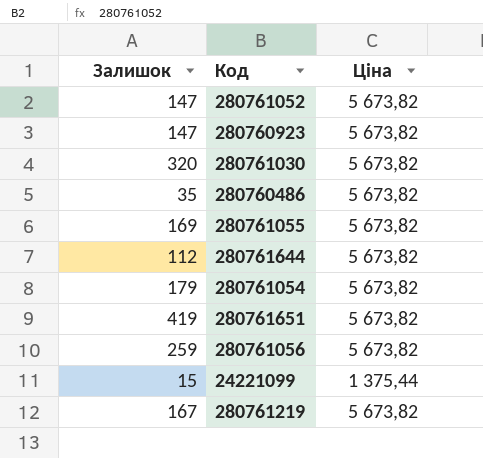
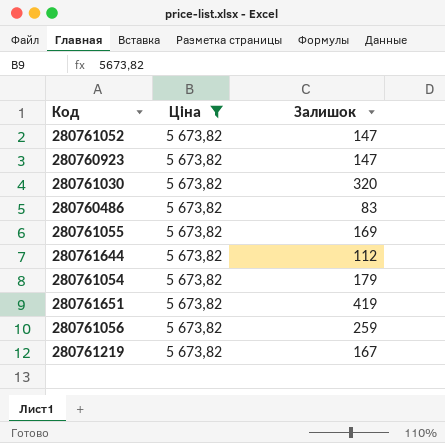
filter: none -> Ціна = 5 673,82
column Залишок | position: 1 -> 3
280760486 | Залишок: 35 -> 83

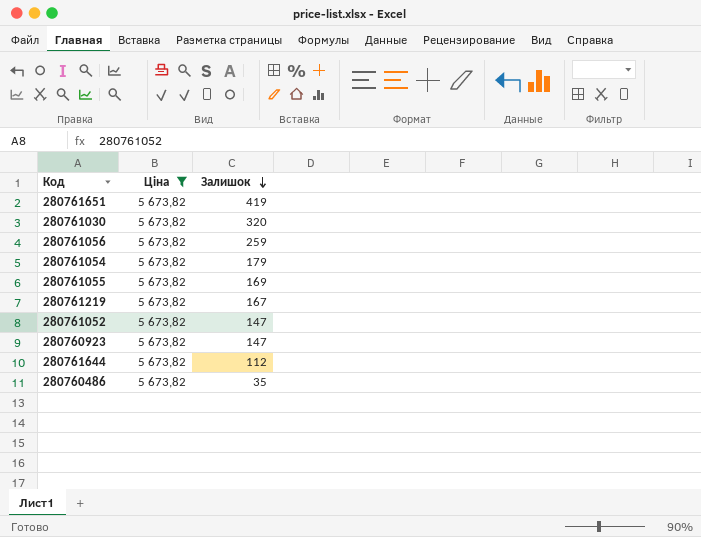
row order: none -> Залишок descending
280760486 | Залишок: 83 -> 35

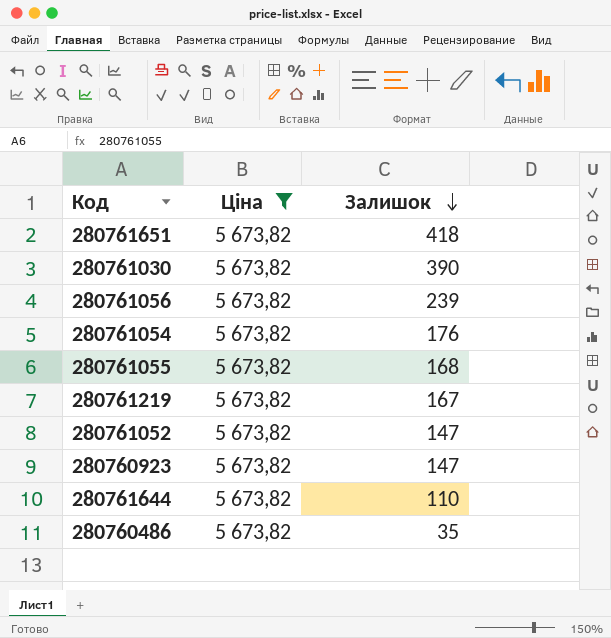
280761651 | Залишок: 419 -> 418
280761030 | Залишок: 320 -> 390
280761056 | Залишок: 259 -> 239
280761054 | Залишок: 179 -> 176
280761055 | Залишок: 169 -> 168
280761644 | Залишок: 112 -> 110

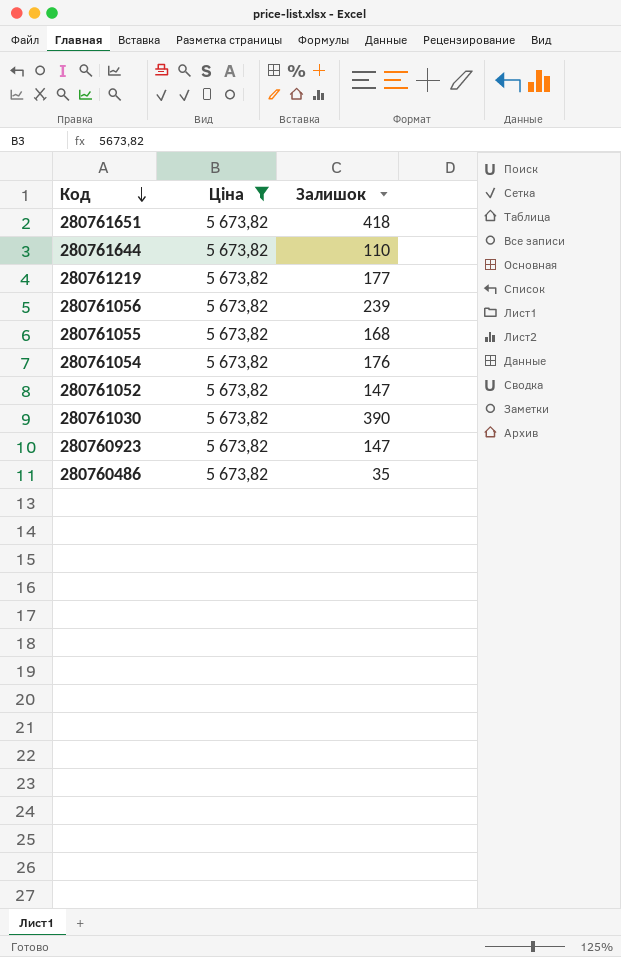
row order: Залишок descending -> Код descending
280761219 | Залишок: 167 -> 177

